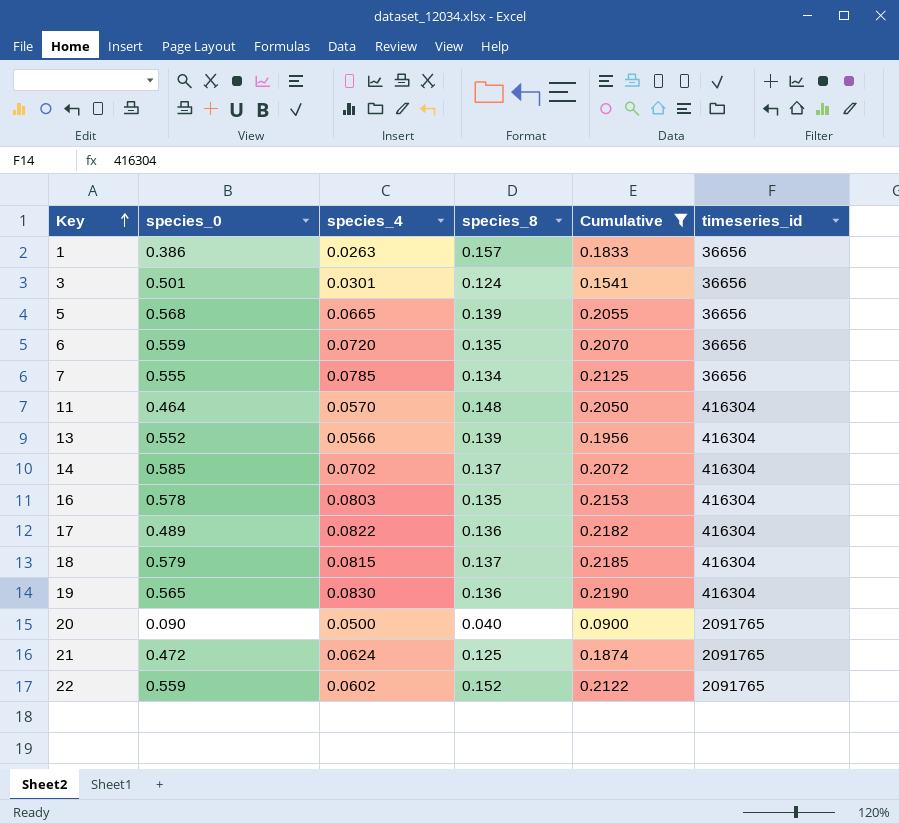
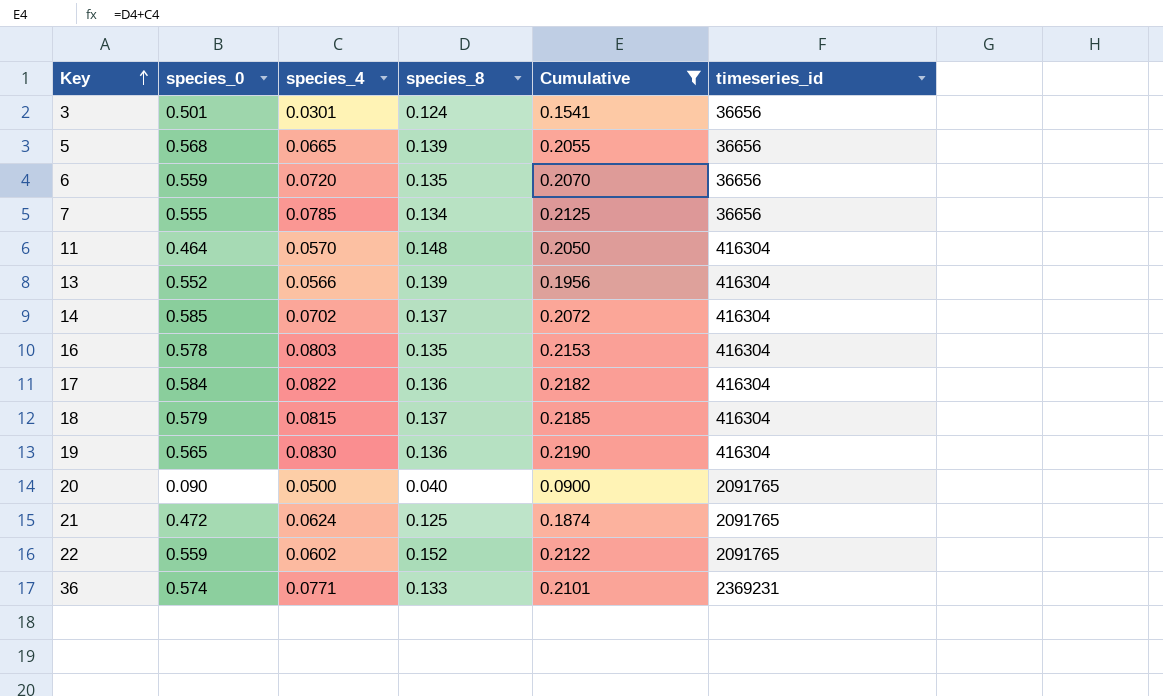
row 1: 0.386 | 0.0263 | 0.157 | 0.1833 | 36656 -> none
17 | species_0: 0.489 -> 0.584
row 36: none -> 0.574 | 0.0771 | 0.133 | 0.2101 | 2369231

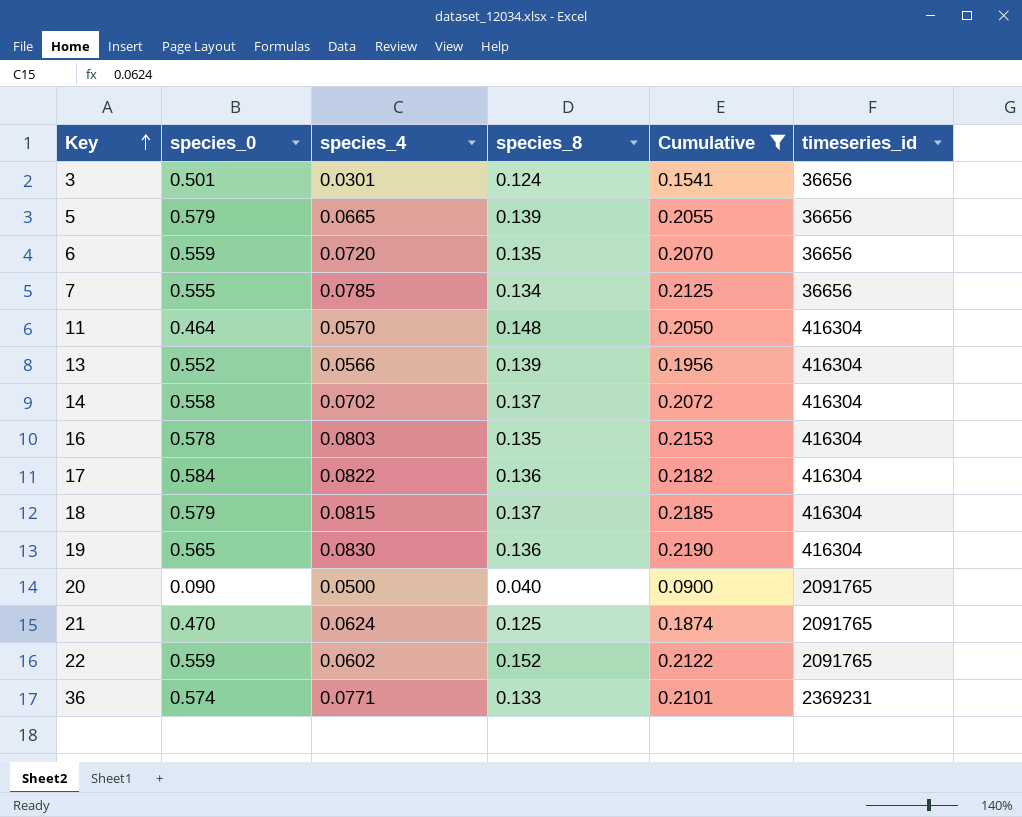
5 | species_0: 0.568 -> 0.579
14 | species_0: 0.585 -> 0.558
21 | species_0: 0.472 -> 0.470

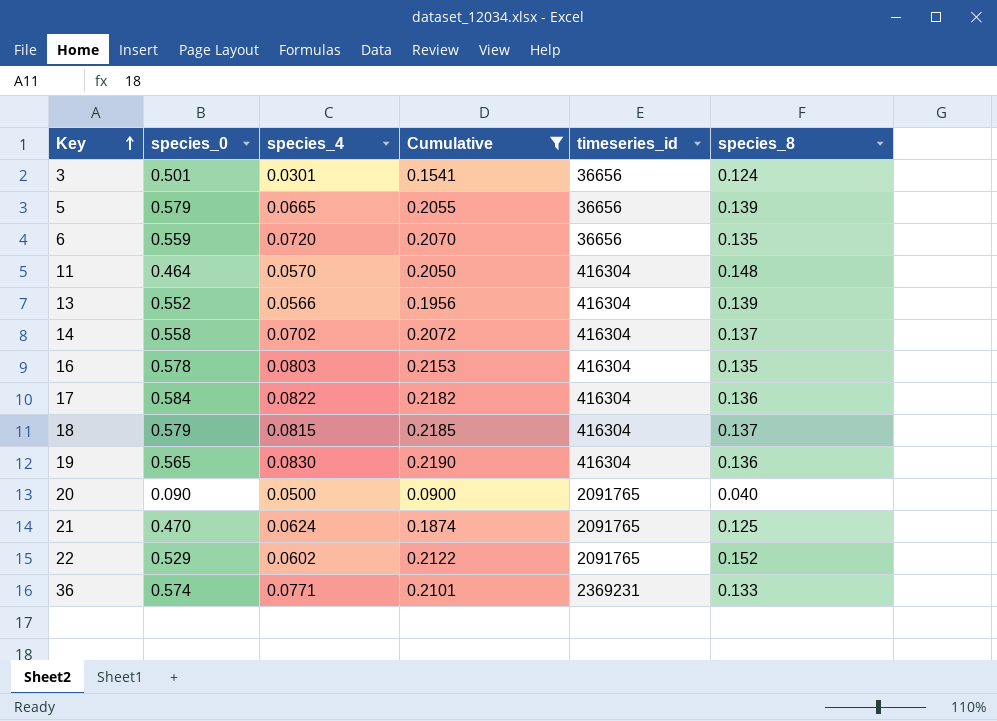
column species_8 | position: 4 -> 6
row 7: 0.555 | 0.0785 | 0.134 | 0.2125 | 36656 -> none
22 | species_0: 0.559 -> 0.529

